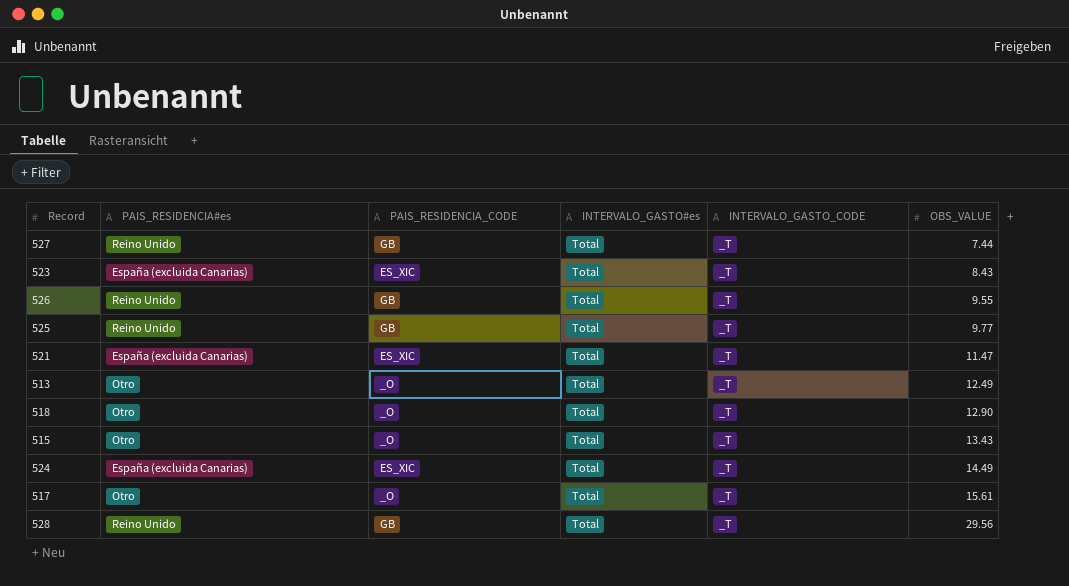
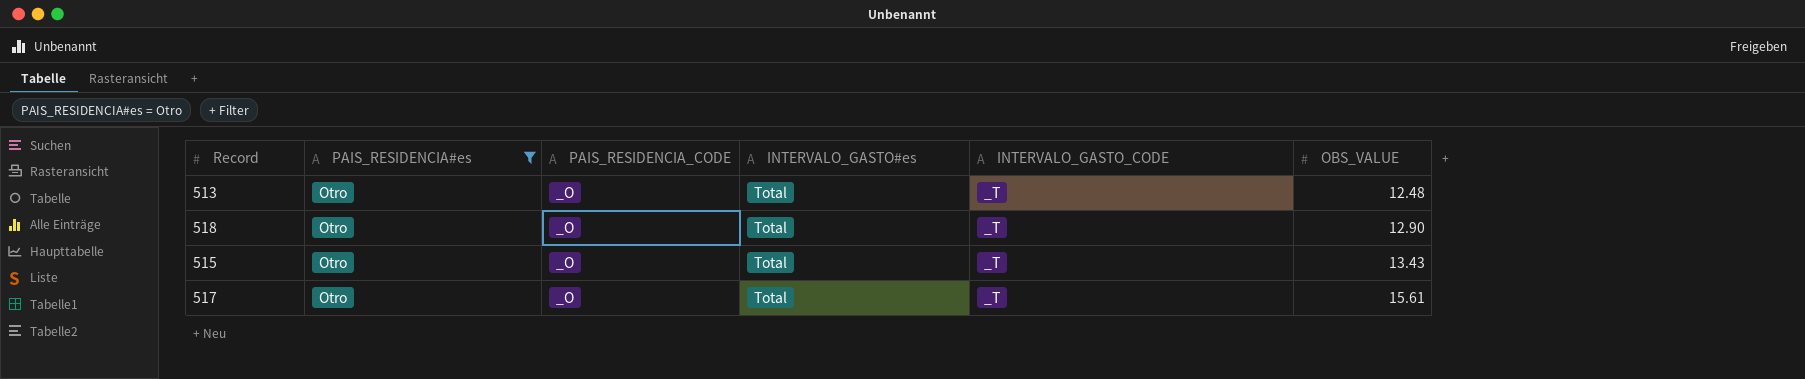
filter: none -> PAIS_RESIDENCIA#es = Otro
513 | OBS_VALUE: 12.49 -> 12.48

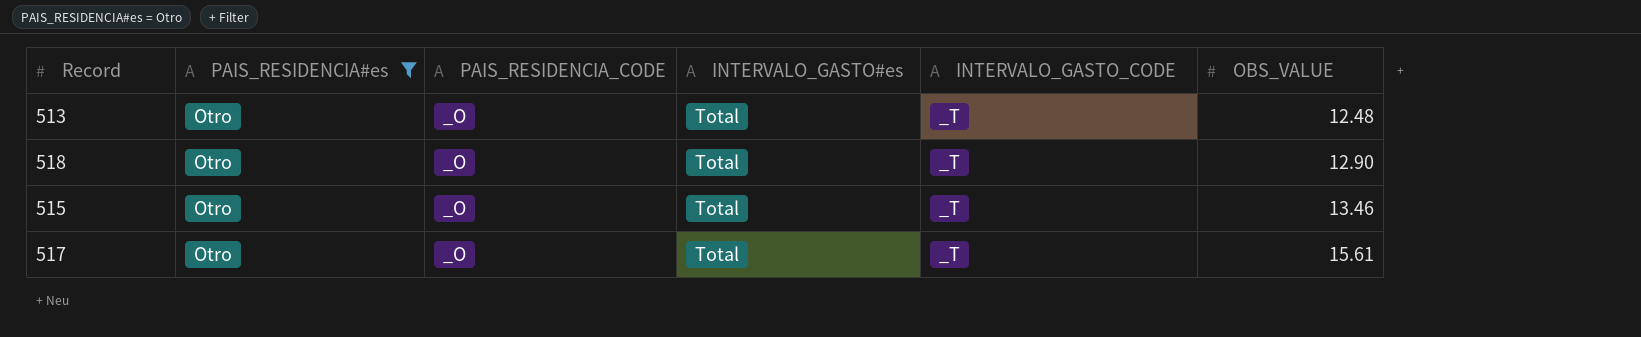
515 | OBS_VALUE: 13.43 -> 13.46

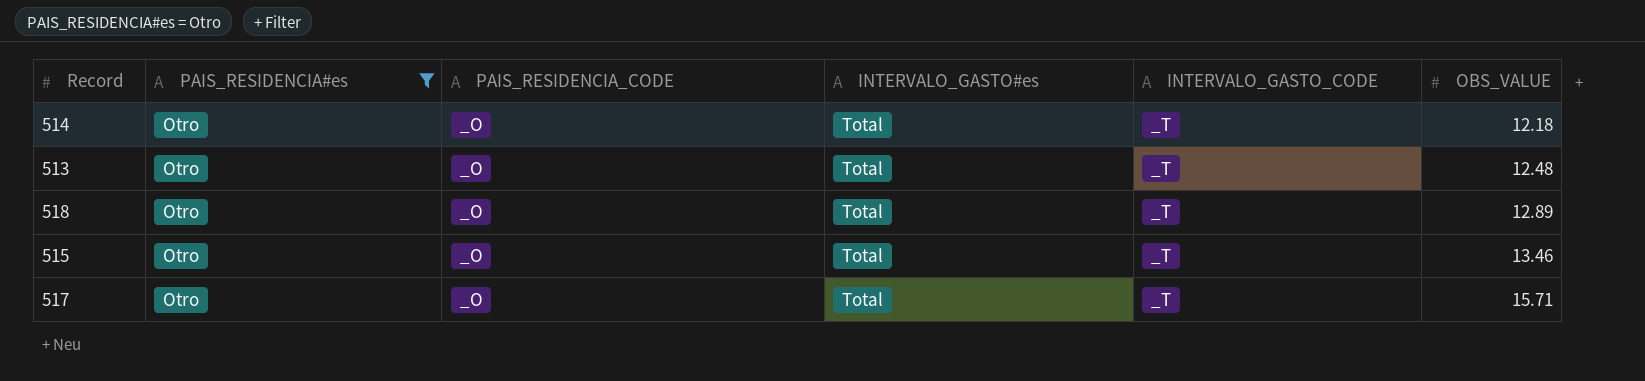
row 514: none -> Otro | _O | Total | _T | 12.18
518 | OBS_VALUE: 12.90 -> 12.89
517 | OBS_VALUE: 15.61 -> 15.71

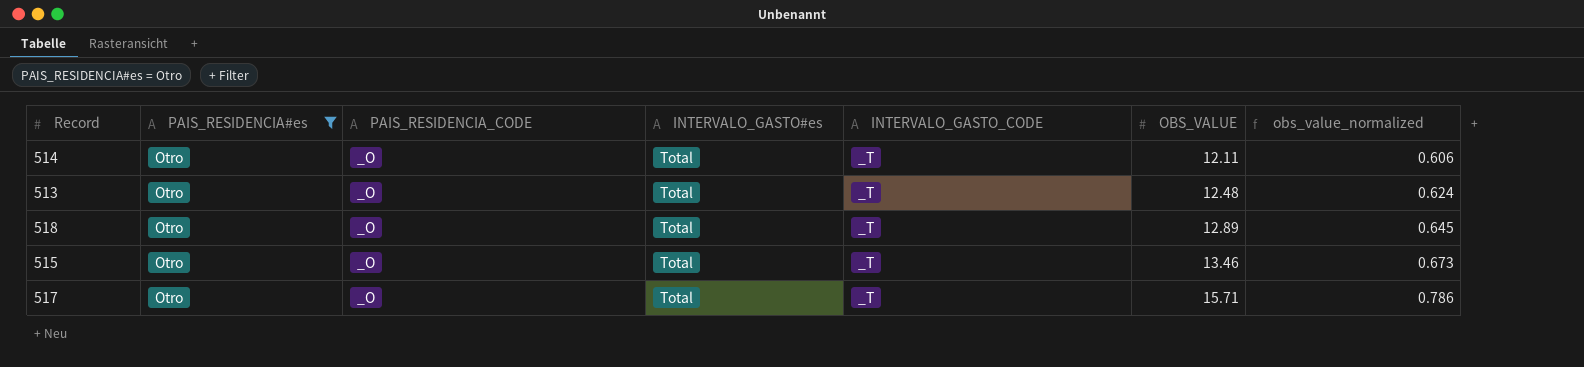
column obs_value_normalized | formula: none -> [OBS_VALUE] * 0.05
514 | OBS_VALUE: 12.18 -> 12.11

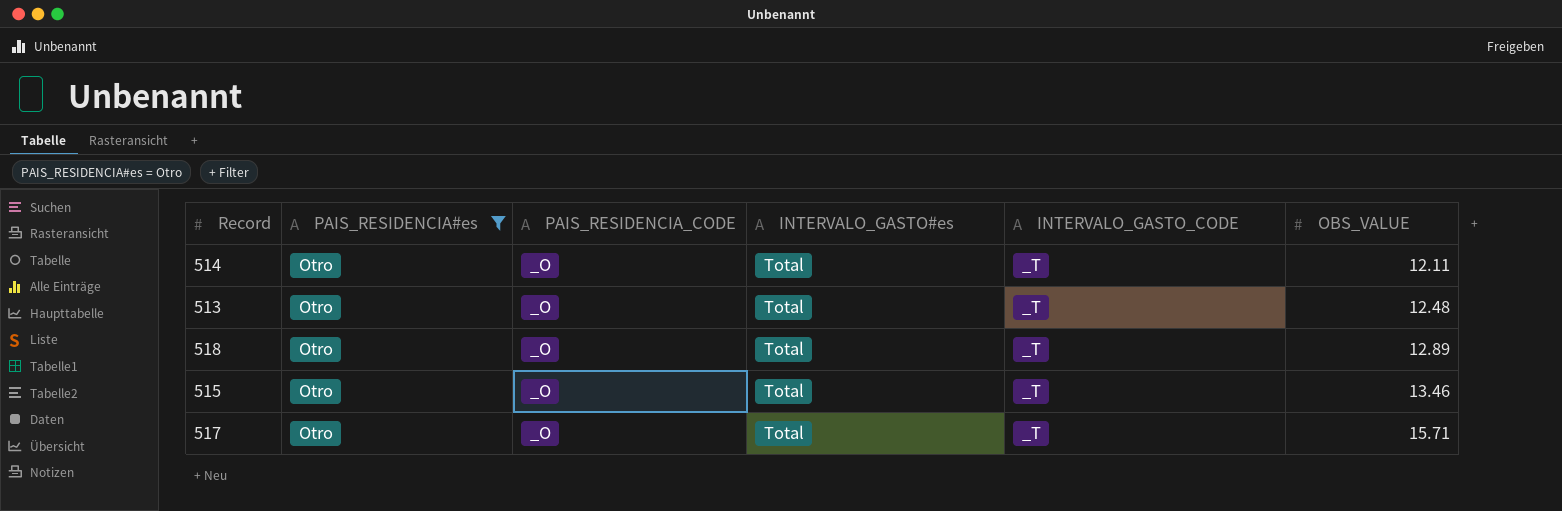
column obs_value_normalized | formula: [OBS_VALUE] * 0.05 -> none

